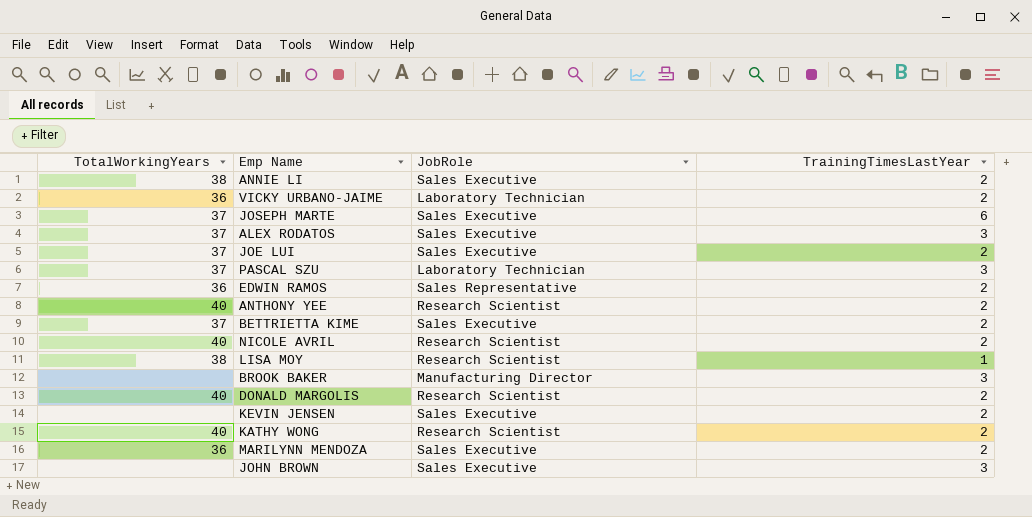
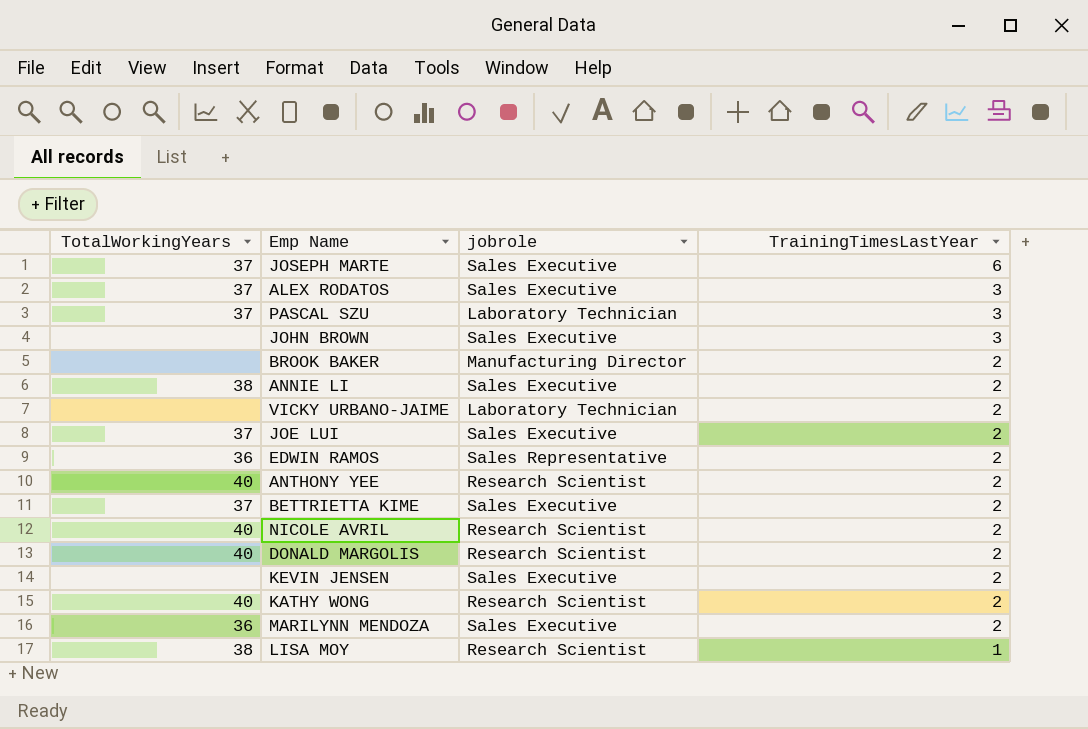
row order: none -> TrainingTimesLastYear descending
column name: JobRole -> jobrole
BROOK BAKER | TrainingTimesLastYear: 3 -> 2
VICKY URBANO-JAIME | TotalWorkingYears: 36 -> none

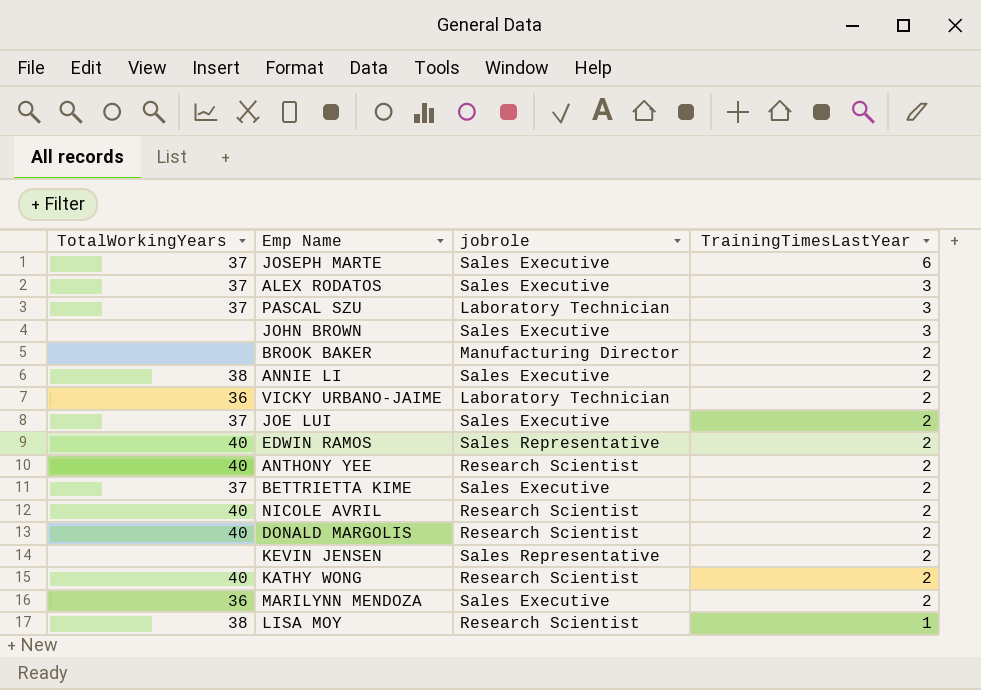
VICKY URBANO-JAIME | TotalWorkingYears: none -> 36
EDWIN RAMOS | TotalWorkingYears: 36 -> 40
KEVIN JENSEN | jobrole: Sales Executive -> Sales Representative

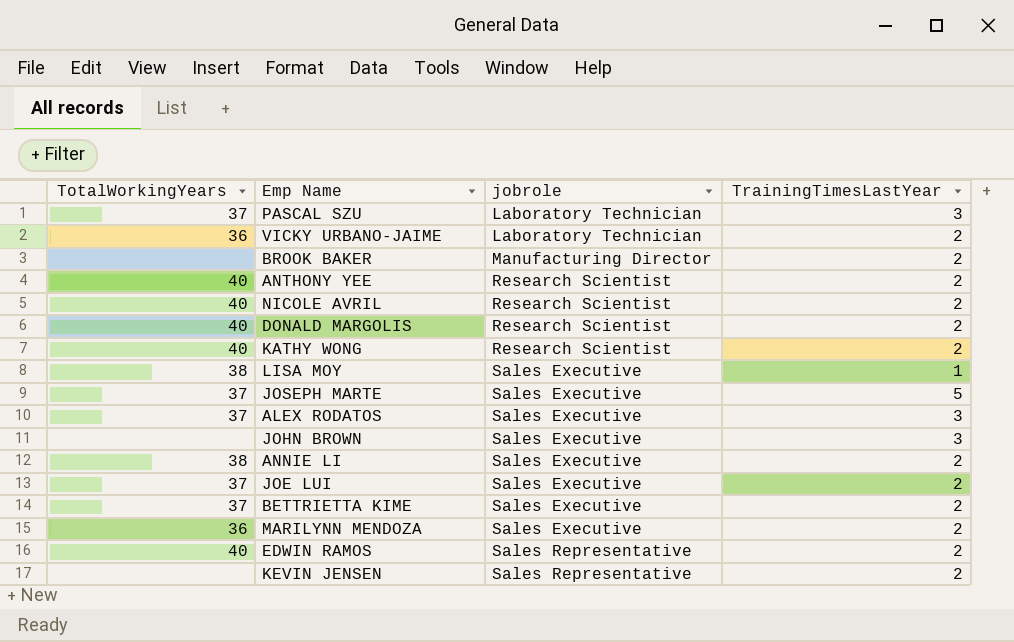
row order: TrainingTimesLastYear descending -> jobrole ascending
LISA MOY | jobrole: Research Scientist -> Sales Executive
JOSEPH MARTE | TrainingTimesLastYear: 6 -> 5

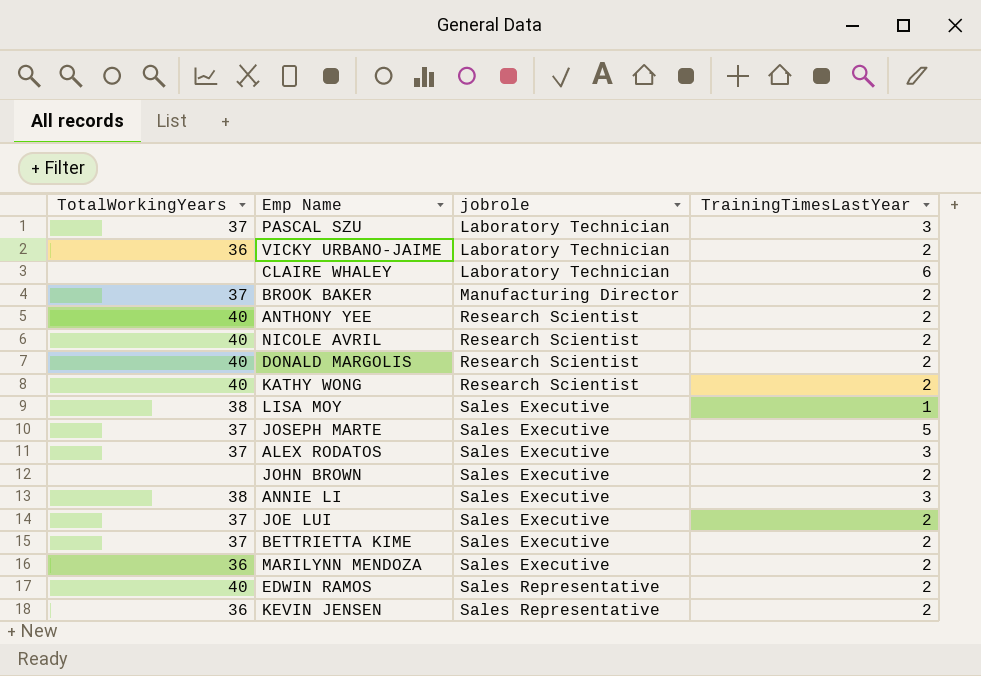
row CLAIRE WHALEY: none -> none | Laboratory Technician | 6
BROOK BAKER | TotalWorkingYears: none -> 37
JOHN BROWN | TrainingTimesLastYear: 3 -> 2
ANNIE LI | TrainingTimesLastYear: 2 -> 3
KEVIN JENSEN | TotalWorkingYears: none -> 36

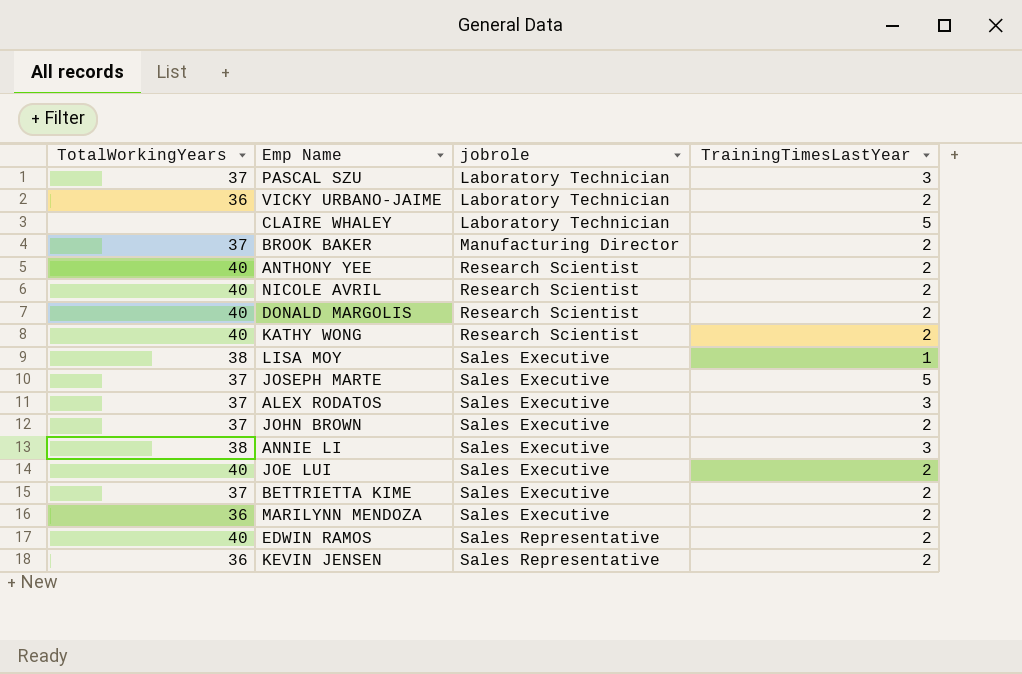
CLAIRE WHALEY | TrainingTimesLastYear: 6 -> 5
JOHN BROWN | TotalWorkingYears: none -> 37
JOE LUI | TotalWorkingYears: 37 -> 40

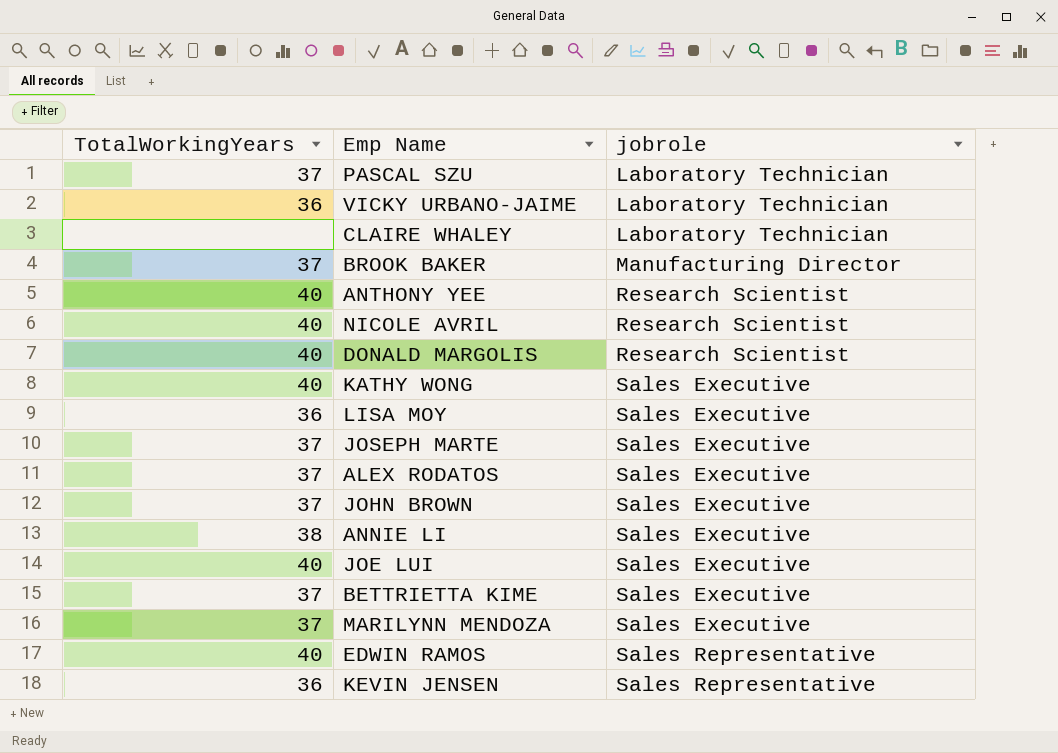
column TrainingTimesLastYear | position: 4 -> none
KATHY WONG | jobrole: Research Scientist -> Sales Executive
LISA MOY | TotalWorkingYears: 38 -> 36
MARILYNN MENDOZA | TotalWorkingYears: 36 -> 37

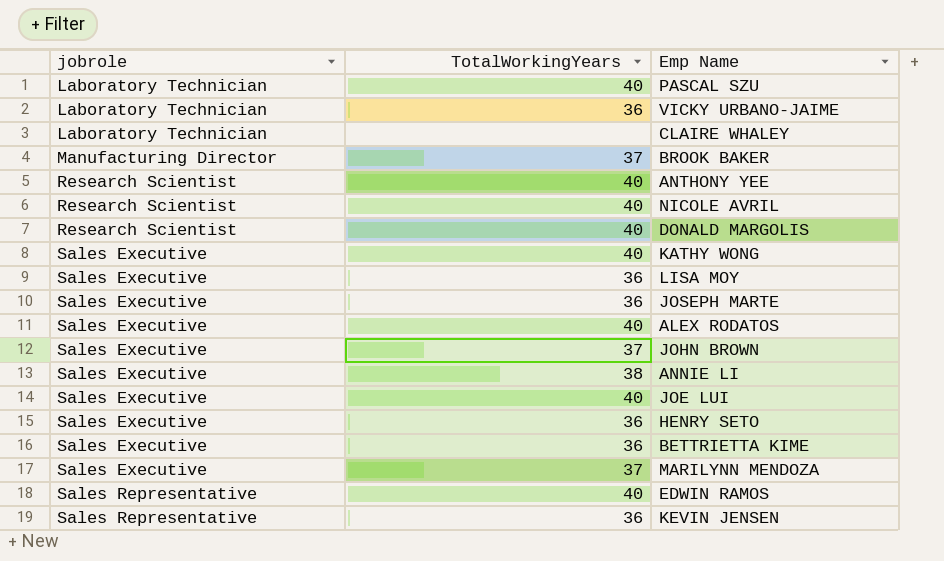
column jobrole | position: 3 -> 1
PASCAL SZU | TotalWorkingYears: 37 -> 40
JOSEPH MARTE | TotalWorkingYears: 37 -> 36
ALEX RODATOS | TotalWorkingYears: 37 -> 40
row HENRY SETO: none -> Sales Executive | 36
BETTRIETTA KIME | TotalWorkingYears: 37 -> 36

